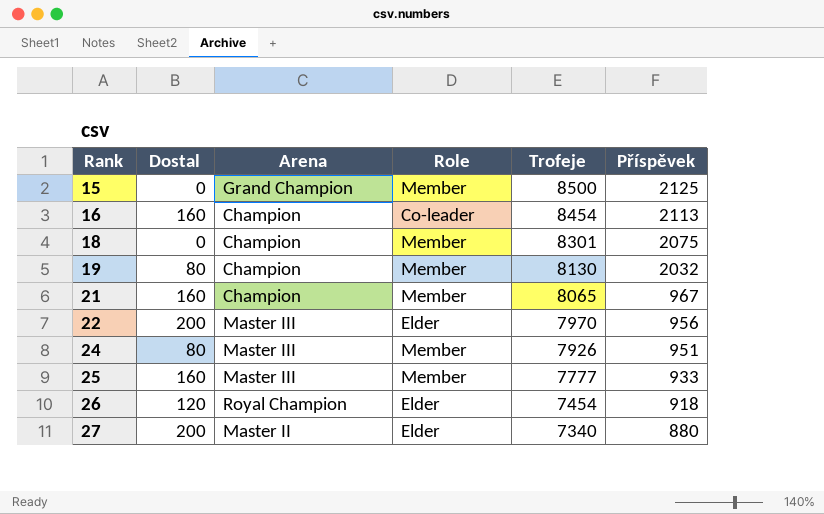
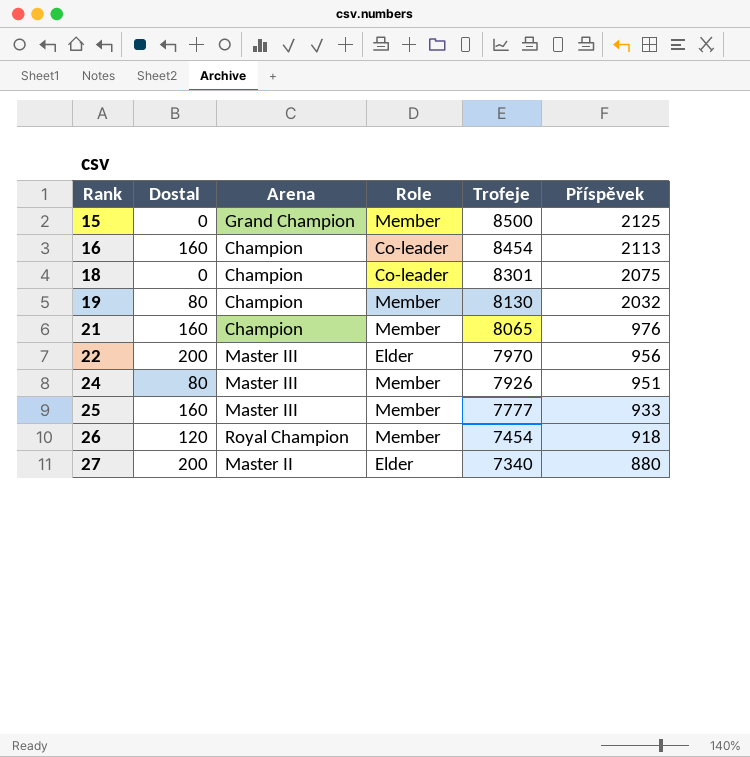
18 | Role: Member -> Co-leader
21 | Příspěvek: 967 -> 976
26 | Role: Elder -> Member

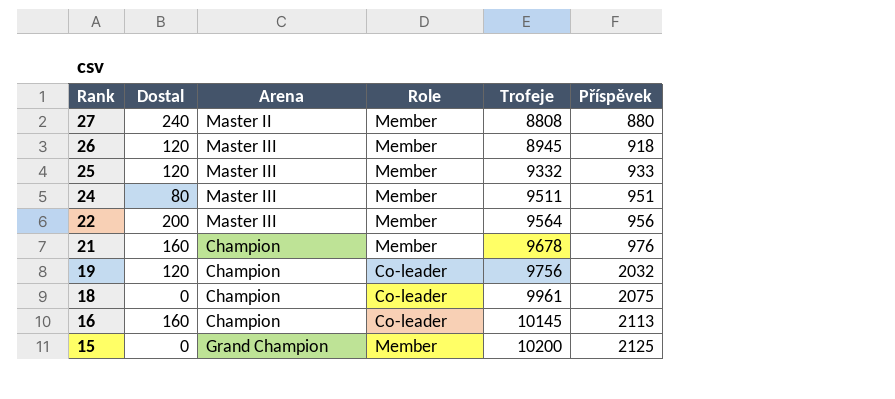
row order: Rank ascending -> Rank descending
27 | Dostal: 200 -> 240
27 | Role: Elder -> Member
27 | Trofeje: 7340 -> 8808
26 | Arena: Royal Champion -> Master III
26 | Trofeje: 7454 -> 8945
25 | Dostal: 160 -> 120
25 | Trofeje: 7777 -> 9332
24 | Trofeje: 7926 -> 9511
22 | Role: Elder -> Member
22 | Trofeje: 7970 -> 9564
21 | Trofeje: 8065 -> 9678
19 | Dostal: 80 -> 120
19 | Role: Member -> Co-leader
19 | Trofeje: 8130 -> 9756
18 | Trofeje: 8301 -> 9961
16 | Trofeje: 8454 -> 10145
15 | Trofeje: 8500 -> 10200

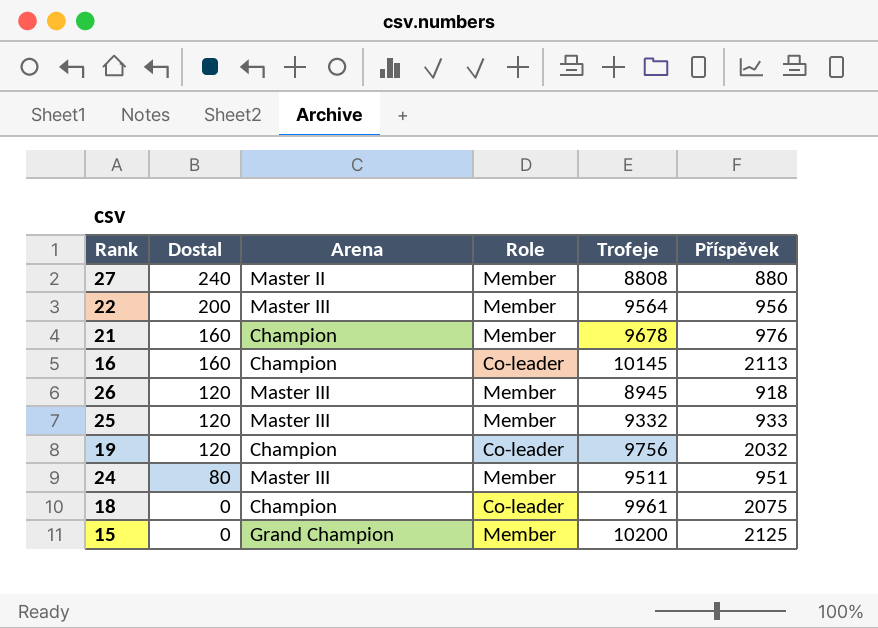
row order: Rank descending -> Dostal descending

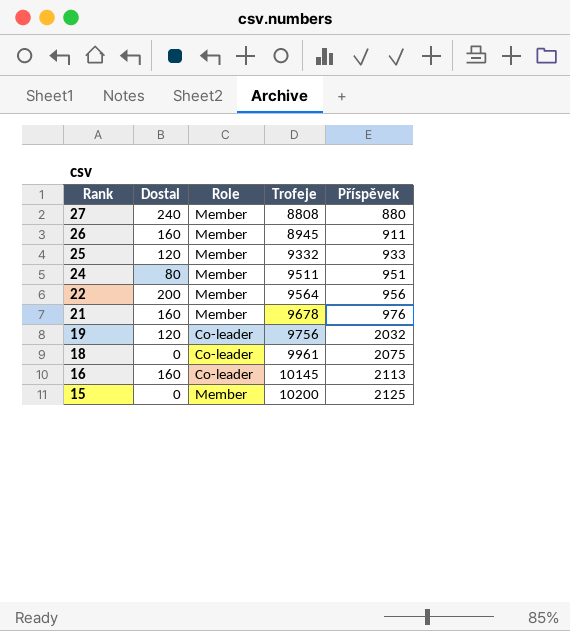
row order: Dostal descending -> Rank descending
column Arena | position: 3 -> none
26 | Dostal: 120 -> 160
26 | Příspěvek: 918 -> 911

